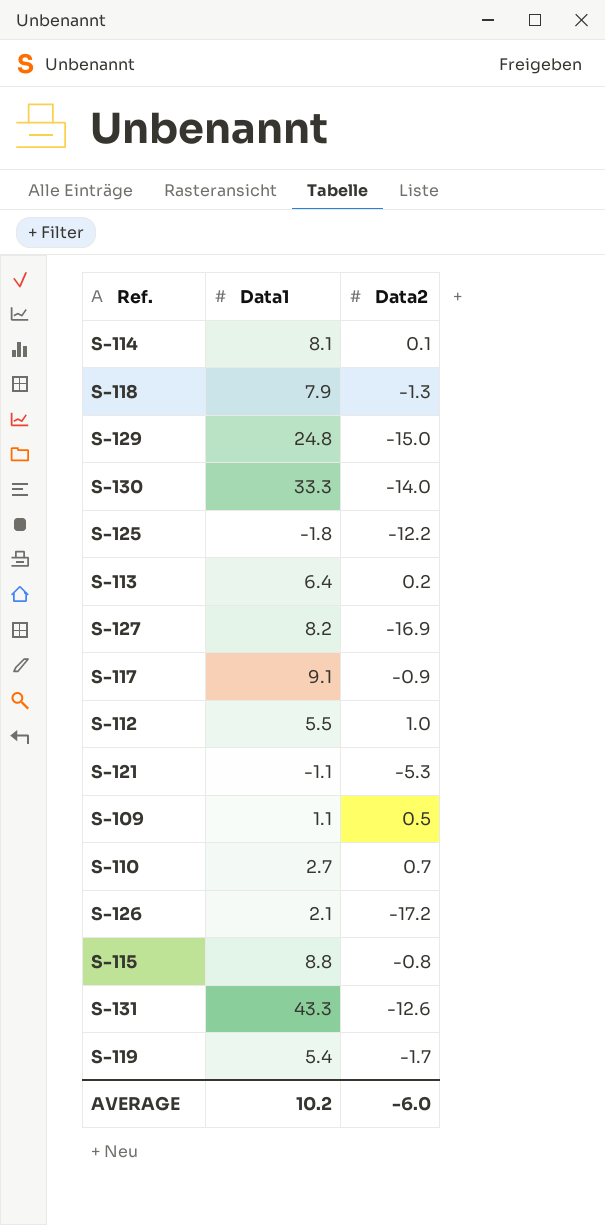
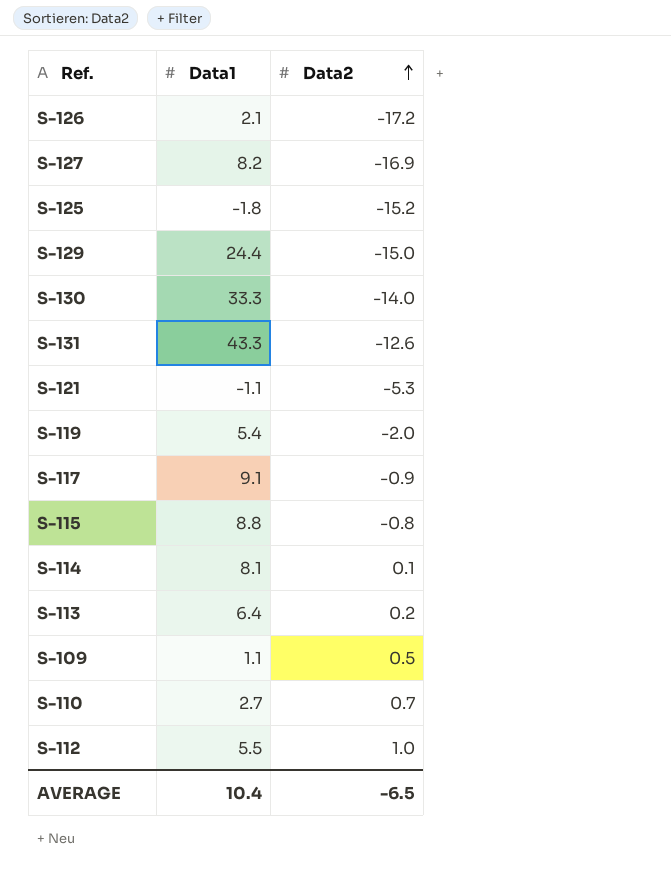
row order: none -> Data2 ascending
row S-118: 7.9 | -1.3 -> none
S-125 | Data2: -12.2 -> -15.2
S-129 | Data1: 24.8 -> 24.4
S-119 | Data2: -1.7 -> -2.0
AVERAGE | Data1: 10.2 -> 10.4
AVERAGE | Data2: -6.0 -> -6.5

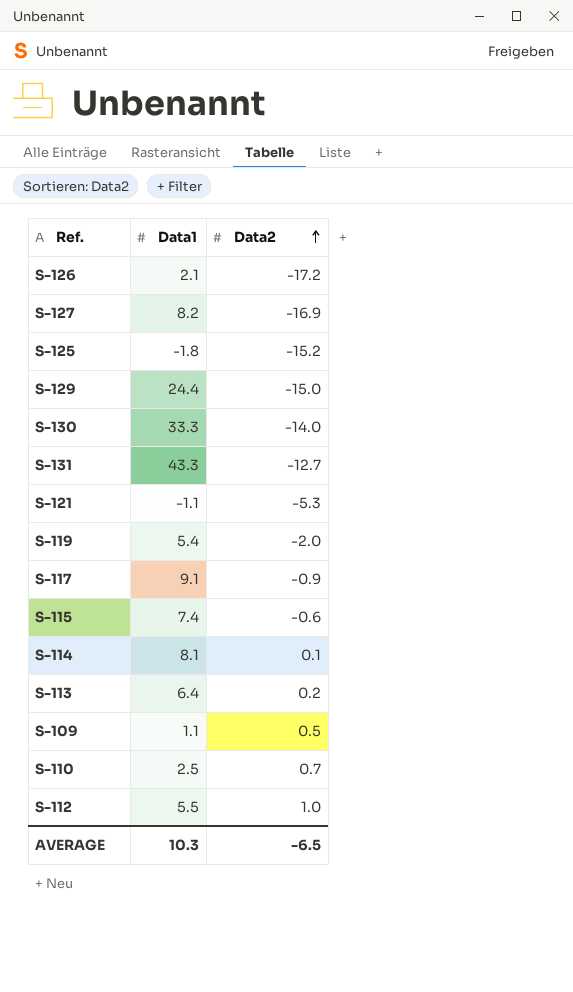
S-131 | Data2: -12.6 -> -12.7
S-115 | Data1: 8.8 -> 7.4
S-115 | Data2: -0.8 -> -0.6
S-110 | Data1: 2.7 -> 2.5
AVERAGE | Data1: 10.4 -> 10.3

